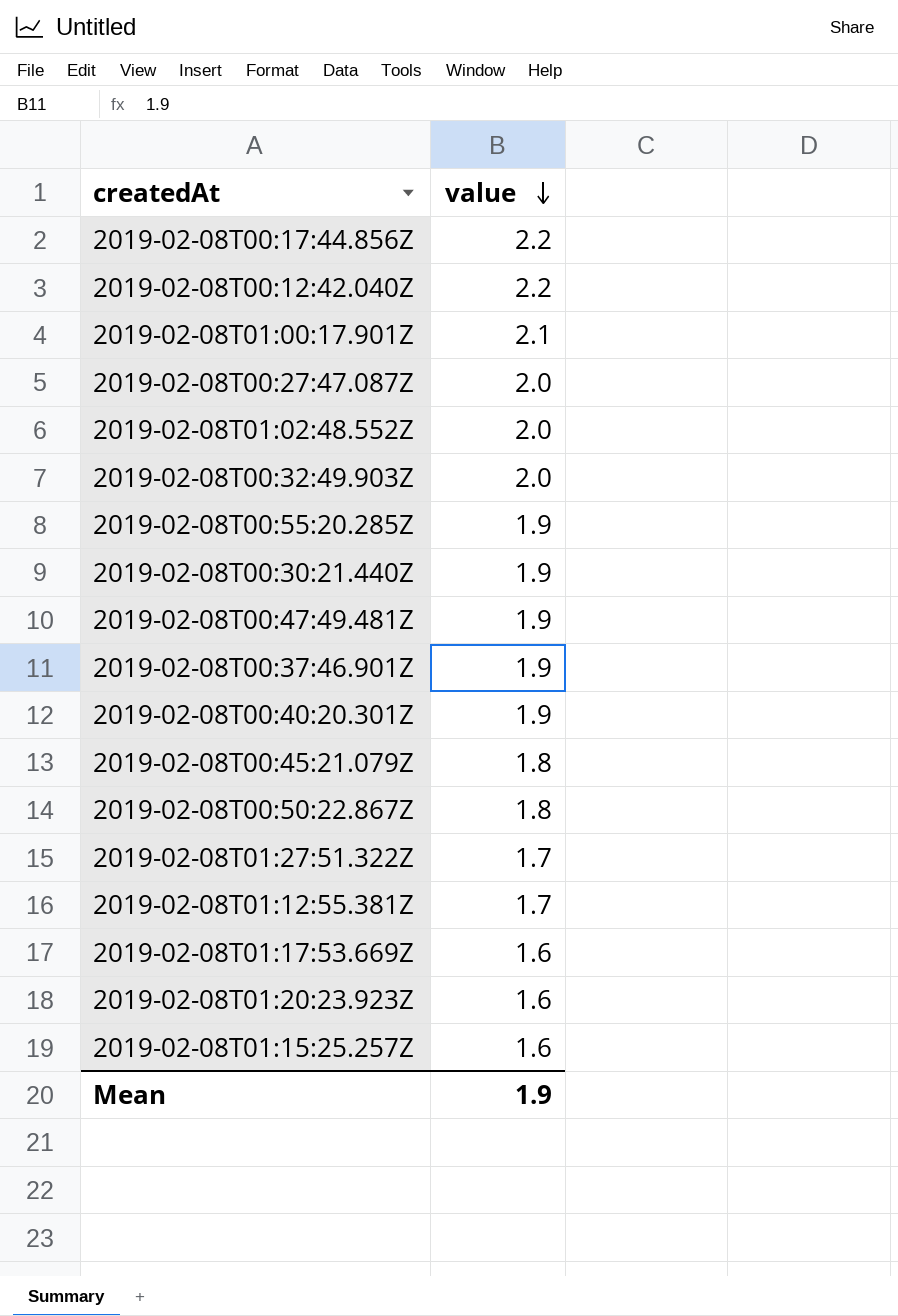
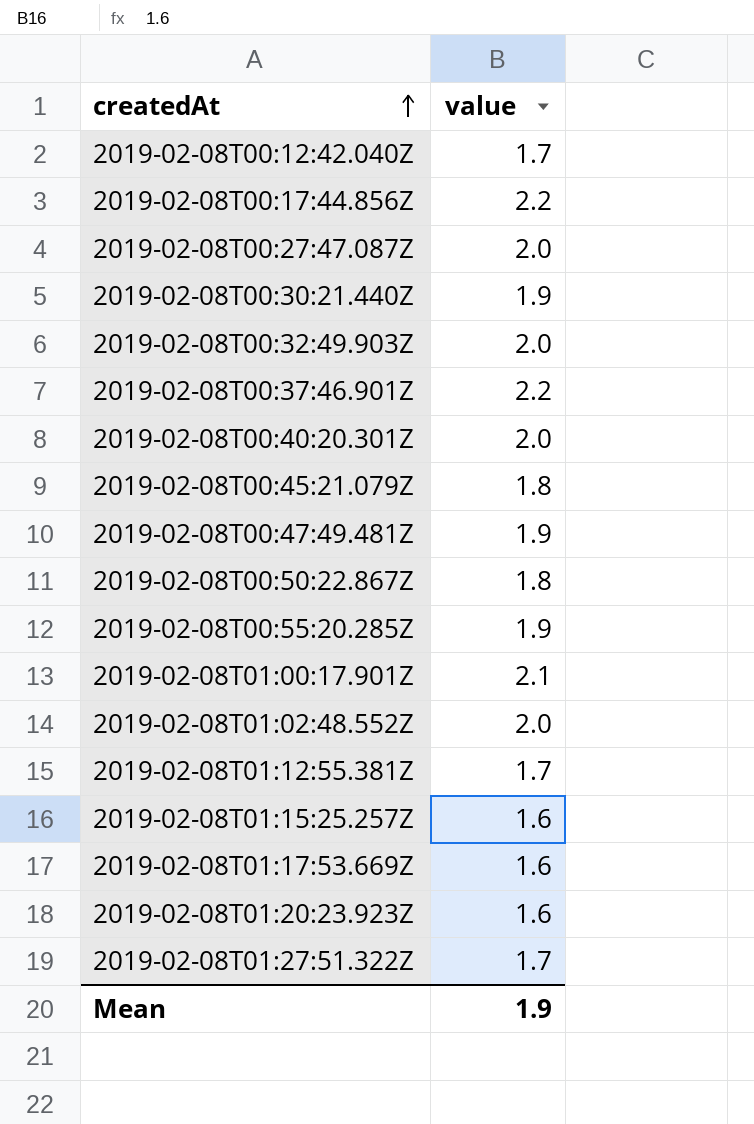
row order: value descending -> createdAt ascending
2019-02-08T00:12:42.040Z | value: 2.2 -> 1.7
2019-02-08T00:37:46.901Z | value: 1.9 -> 2.2
2019-02-08T00:40:20.301Z | value: 1.9 -> 2.0

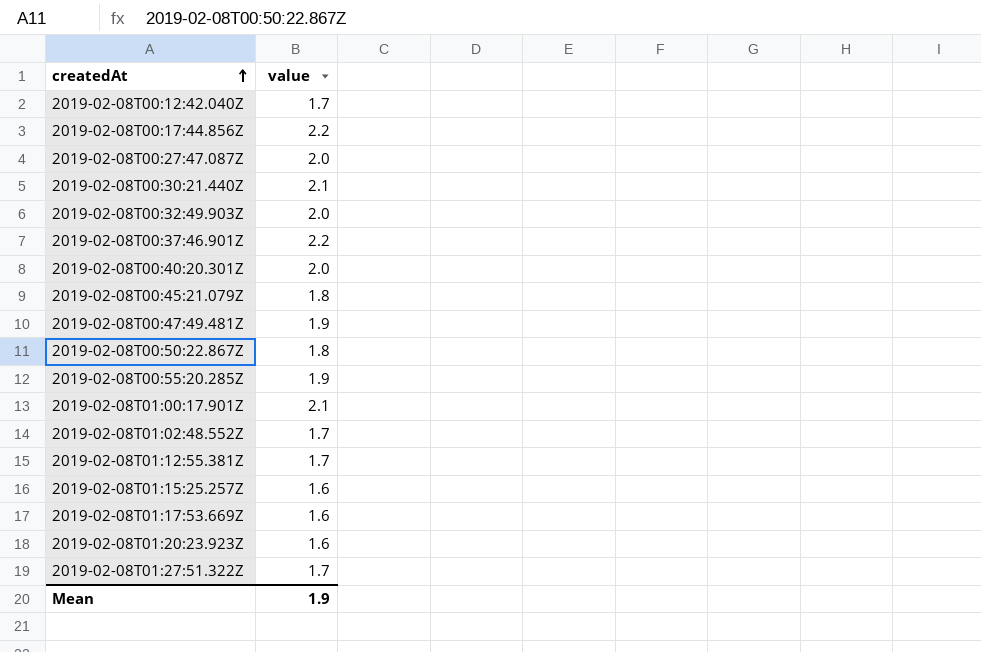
2019-02-08T00:30:21.440Z | value: 1.9 -> 2.1
2019-02-08T01:02:48.552Z | value: 2.0 -> 1.7

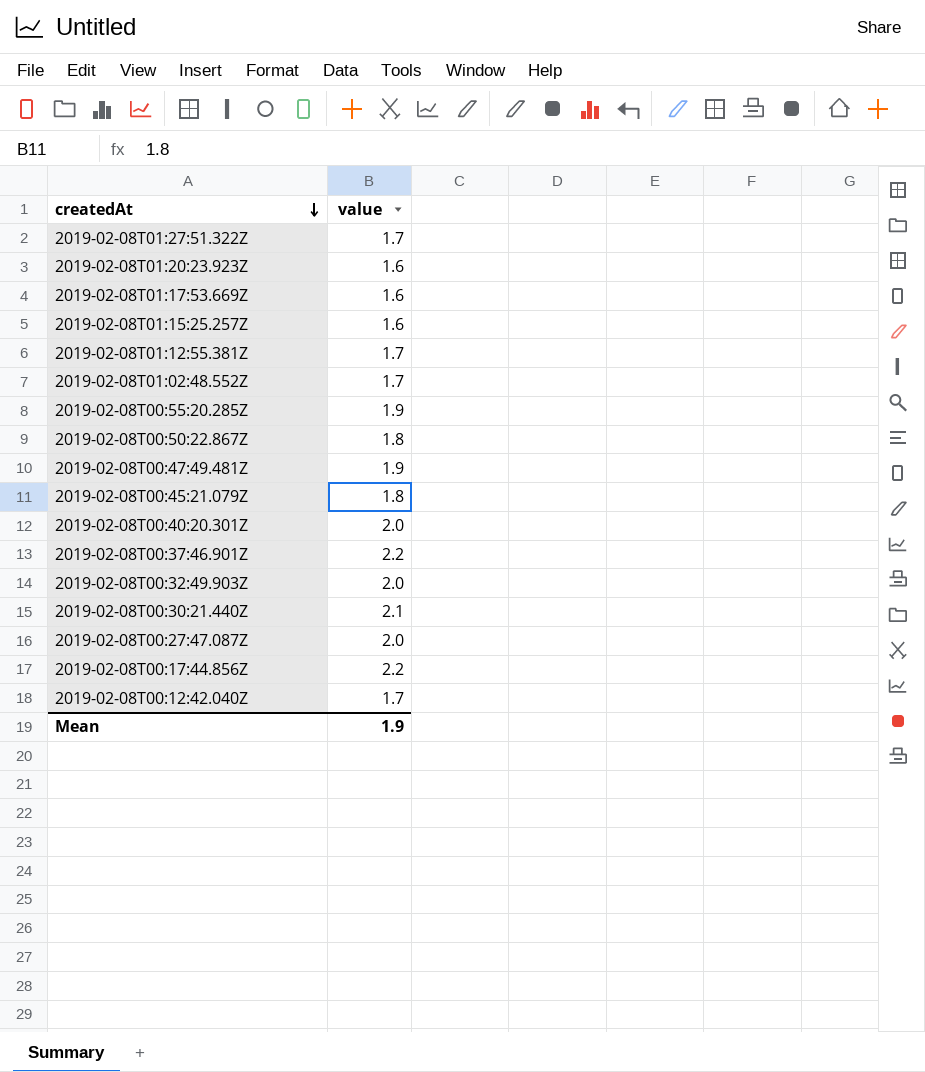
row order: createdAt ascending -> createdAt descending
row 2019-02-08T01:00:17.901Z: 2.1 -> none

